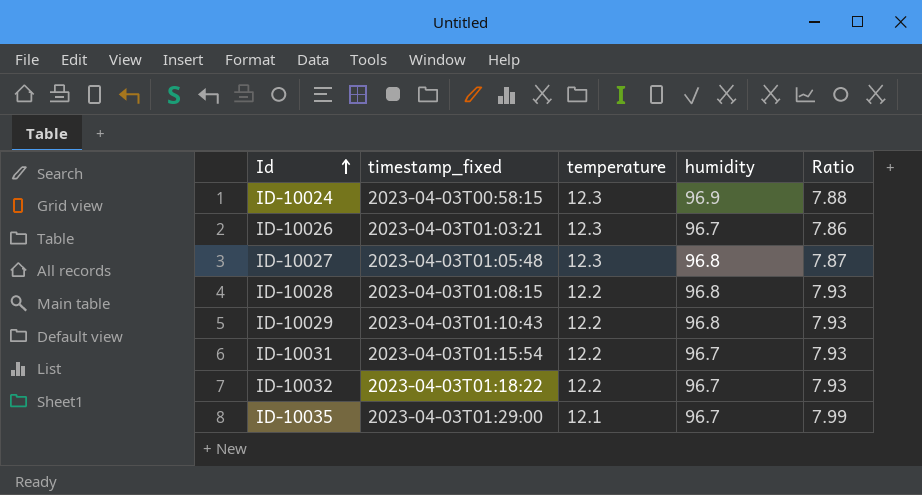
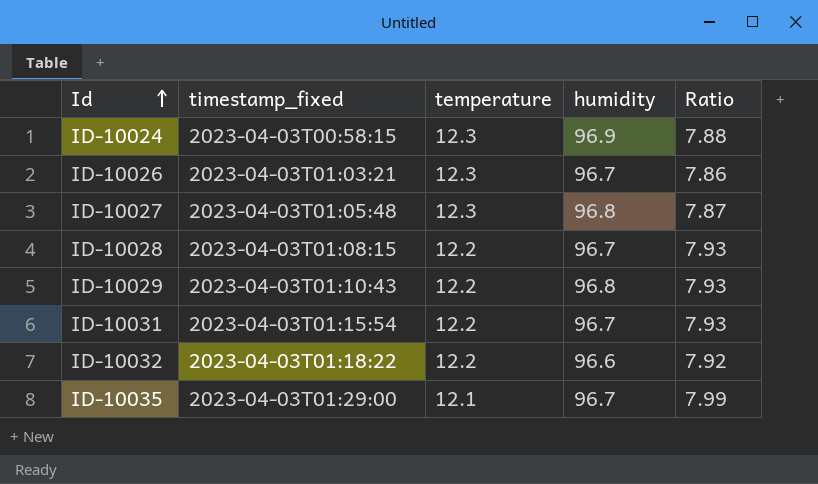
ID-10028 | humidity: 96.8 -> 96.7
ID-10032 | humidity: 96.7 -> 96.6
ID-10032 | Ratio: 7.93 -> 7.92

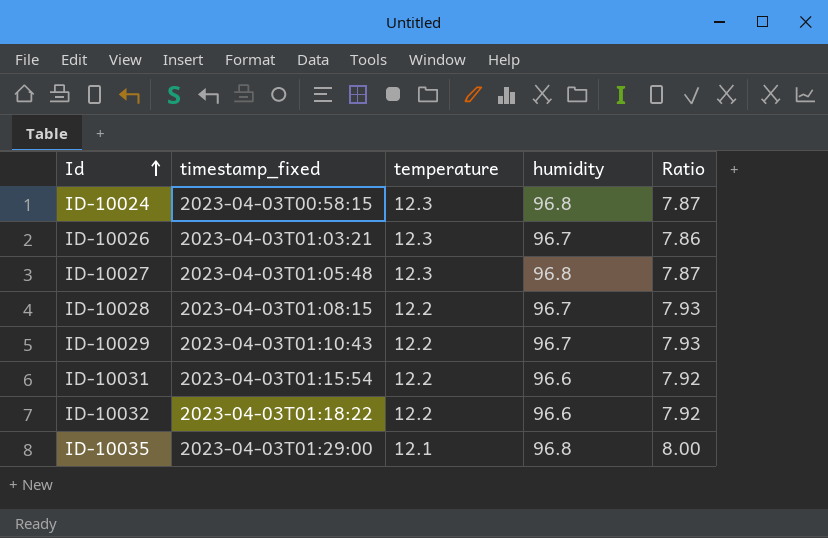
ID-10024 | humidity: 96.9 -> 96.8
ID-10024 | Ratio: 7.88 -> 7.87
ID-10029 | humidity: 96.8 -> 96.7
ID-10031 | humidity: 96.7 -> 96.6
ID-10031 | Ratio: 7.93 -> 7.92
ID-10035 | humidity: 96.7 -> 96.8
ID-10035 | Ratio: 7.99 -> 8.00

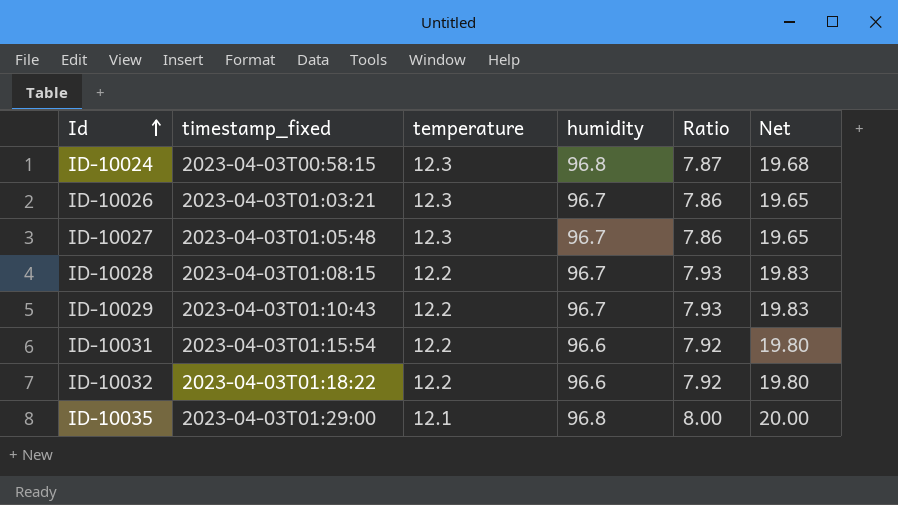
column Net | formula: none -> [Ratio] * 2.5
ID-10027 | humidity: 96.8 -> 96.7
ID-10027 | Ratio: 7.87 -> 7.86

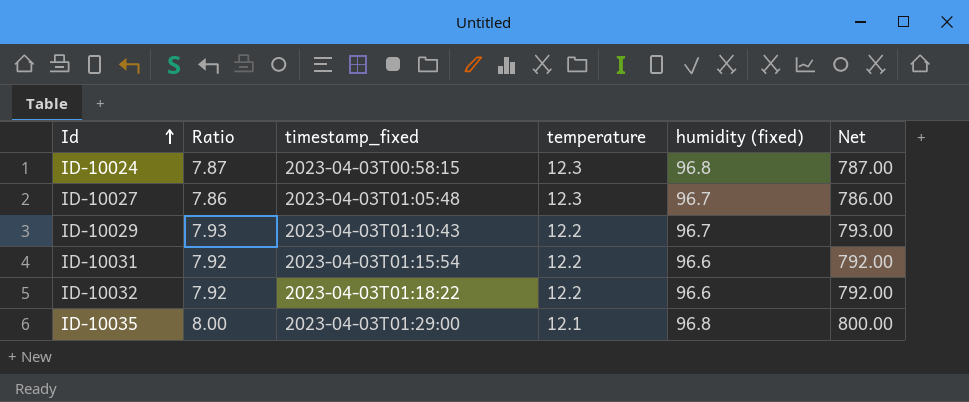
column Ratio | position: 5 -> 2
column name: humidity -> humidity (fixed)
column Net | formula: [Ratio] * 2.5 -> [Ratio] * 100
row ID-10026: 2023-04-03T01:03:21 | 12.3 | 96.7 | 7.86 | 19.65 -> none
row ID-10028: 2023-04-03T01:08:15 | 12.2 | 96.7 | 7.93 | 19.83 -> none

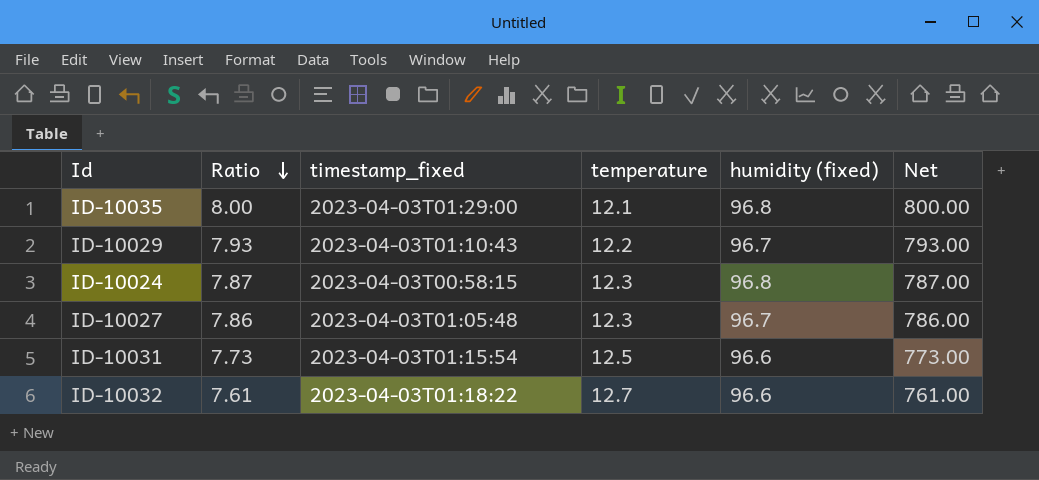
row order: Id ascending -> Ratio descending
ID-10031 | Ratio: 7.92 -> 7.73
ID-10031 | temperature: 12.2 -> 12.5
ID-10031 | Net: 792.00 -> 773.00
ID-10032 | Ratio: 7.92 -> 7.61
ID-10032 | temperature: 12.2 -> 12.7
ID-10032 | Net: 792.00 -> 761.00

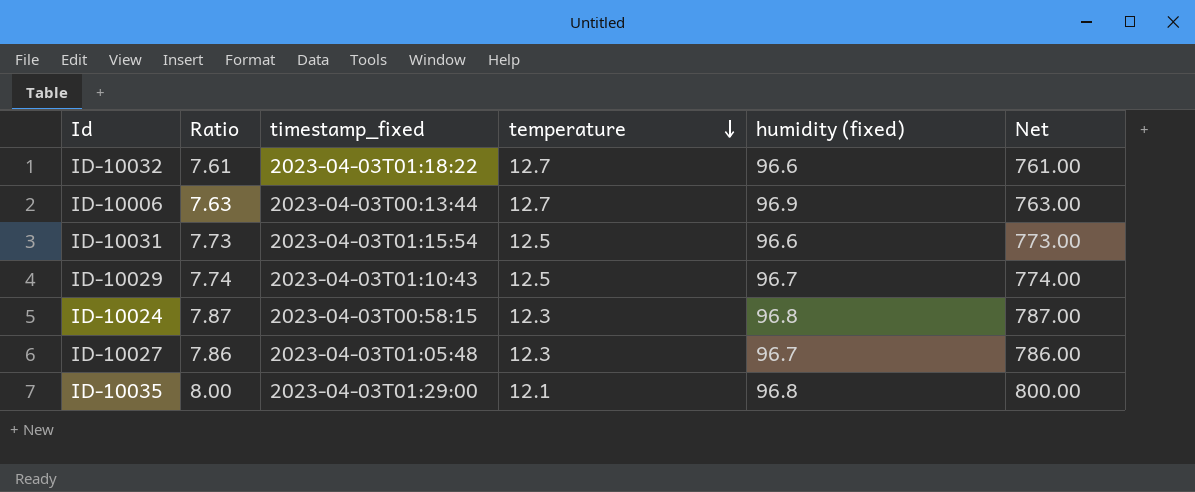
row order: Ratio descending -> temperature descending
row ID-10006: none -> 7.63 | 2023-04-03T00:13:44 | 12.7 | 96.9 | 763.00
ID-10029 | Ratio: 7.93 -> 7.74
ID-10029 | temperature: 12.2 -> 12.5
ID-10029 | Net: 793.00 -> 774.00

